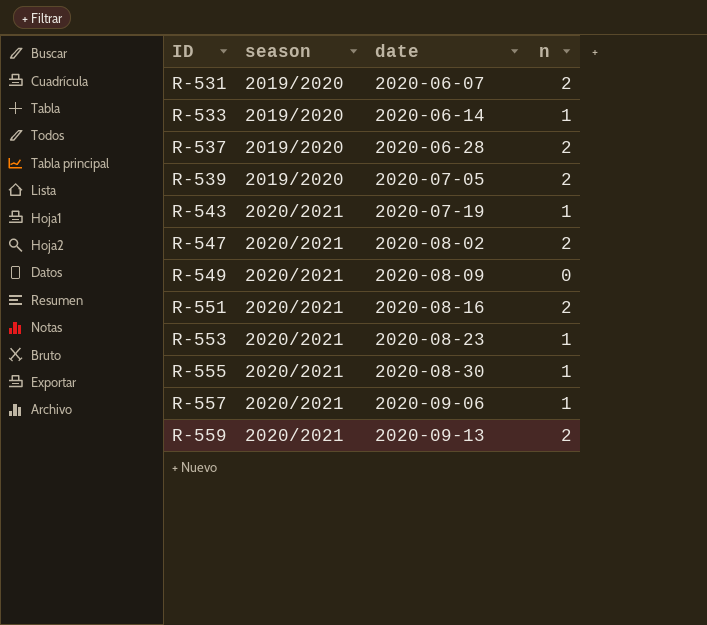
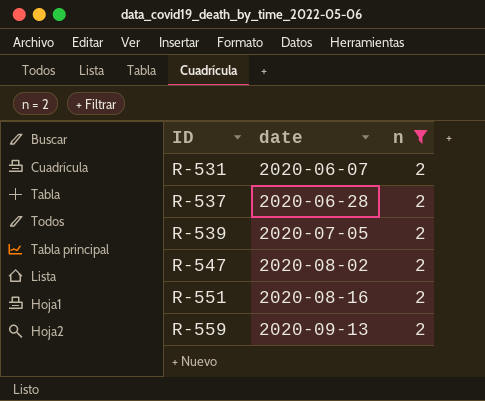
filter: none -> n = 2
column season | position: 2 -> none

